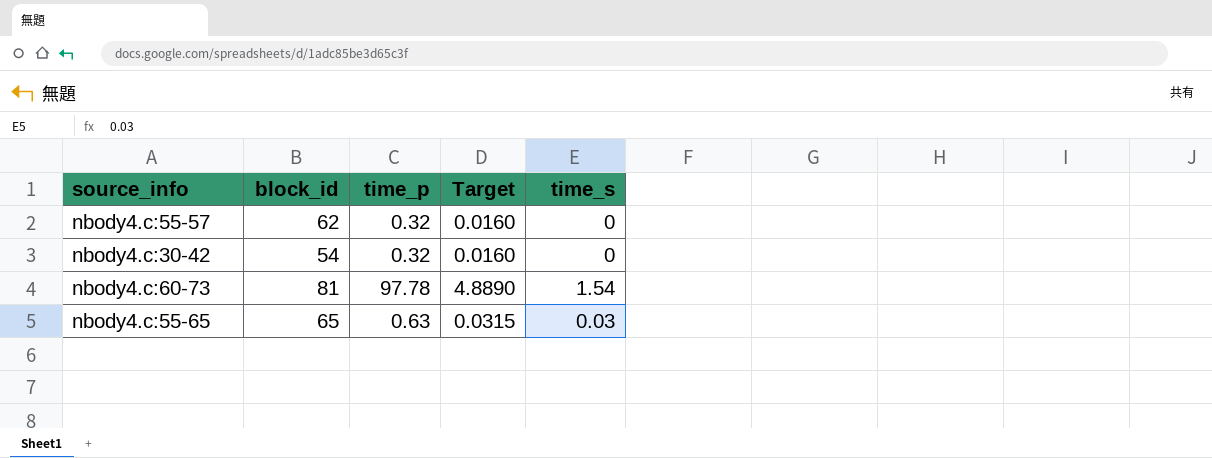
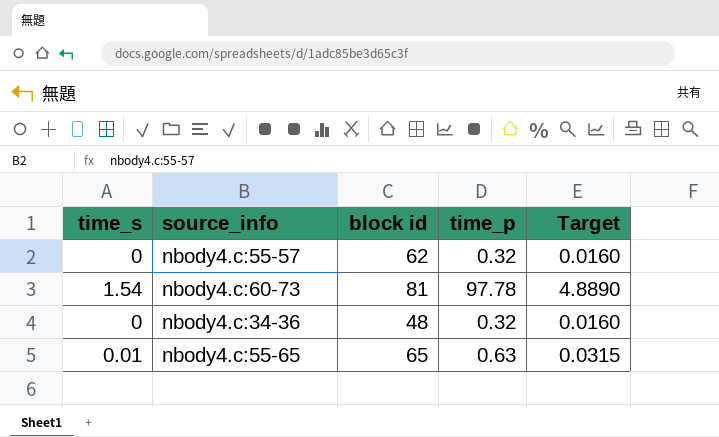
column time_s | position: 5 -> 1
column name: block_id -> block id
row nbody4.c:30-42: 54 | 0.32 | 0.0160 | 0 -> none
row nbody4.c:34-36: none -> 0 | 48 | 0.32 | 0.0160
nbody4.c:55-65 | time_s: 0.03 -> 0.01

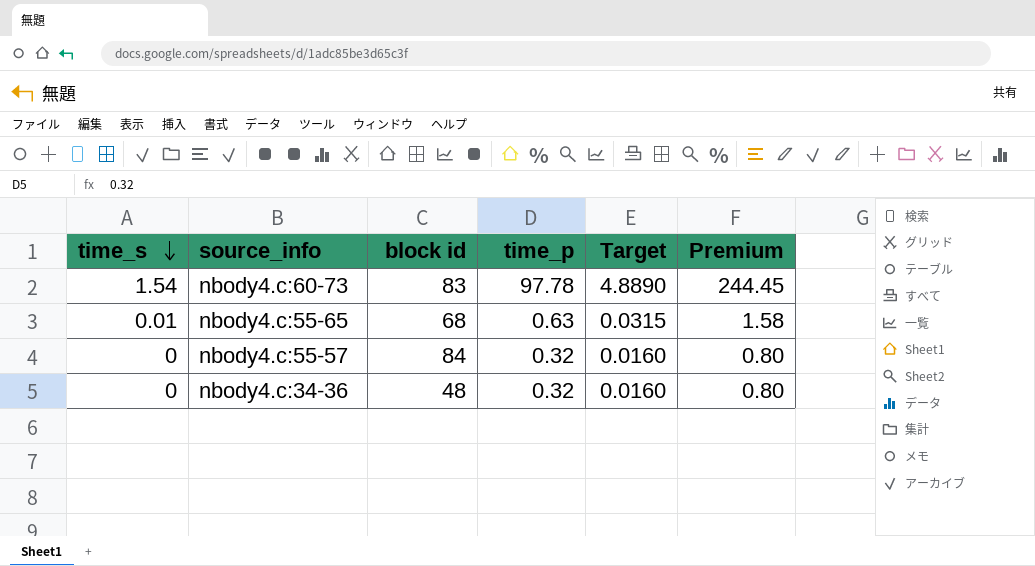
row order: none -> time_s descending
column Premium | formula: none -> [time_p] * 2.5
nbody4.c:60-73 | block id: 81 -> 83
nbody4.c:55-65 | block id: 65 -> 68
nbody4.c:55-57 | block id: 62 -> 84

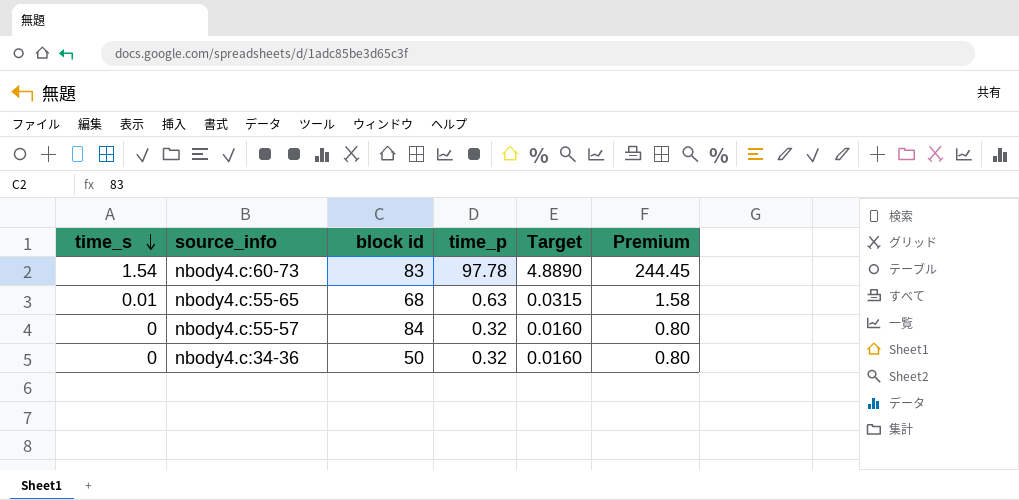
nbody4.c:34-36 | block id: 48 -> 50

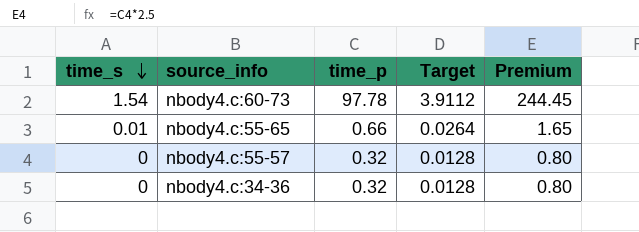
column block id | position: 3 -> none
column Target | formula: [time_p] * 0.05 -> [time_p] * 0.04
nbody4.c:55-65 | time_p: 0.63 -> 0.66
nbody4.c:55-65 | Premium: 1.58 -> 1.65

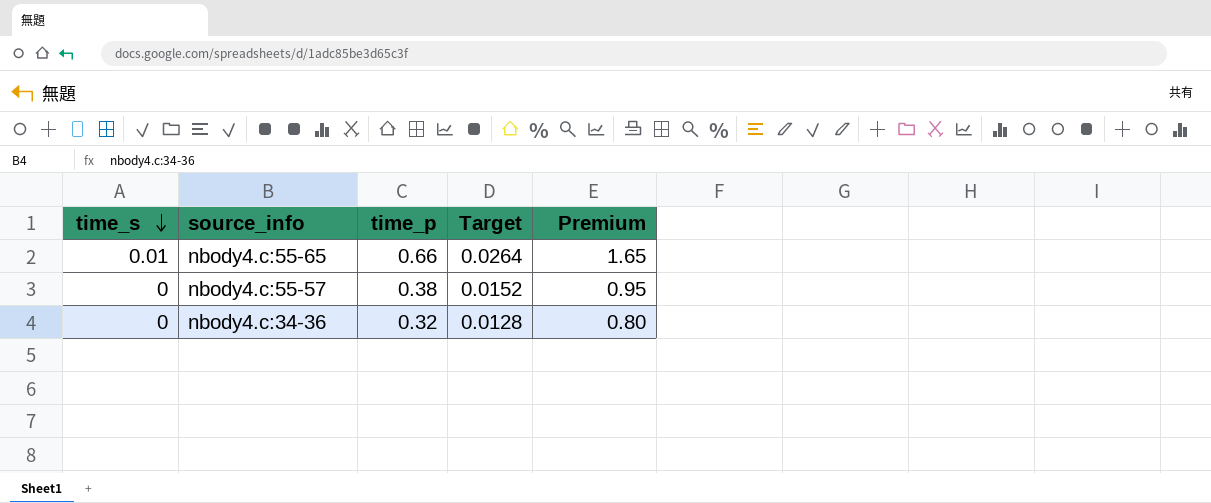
row nbody4.c:60-73: 1.54 | 97.78 | 3.9112 | 244.45 -> none
nbody4.c:55-57 | time_p: 0.32 -> 0.38
nbody4.c:55-57 | Target: 0.0128 -> 0.0152
nbody4.c:55-57 | Premium: 0.80 -> 0.95

